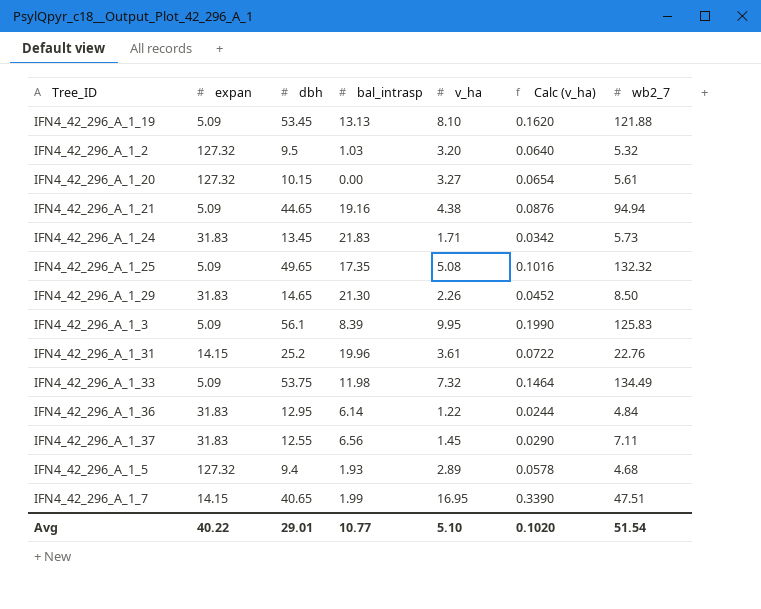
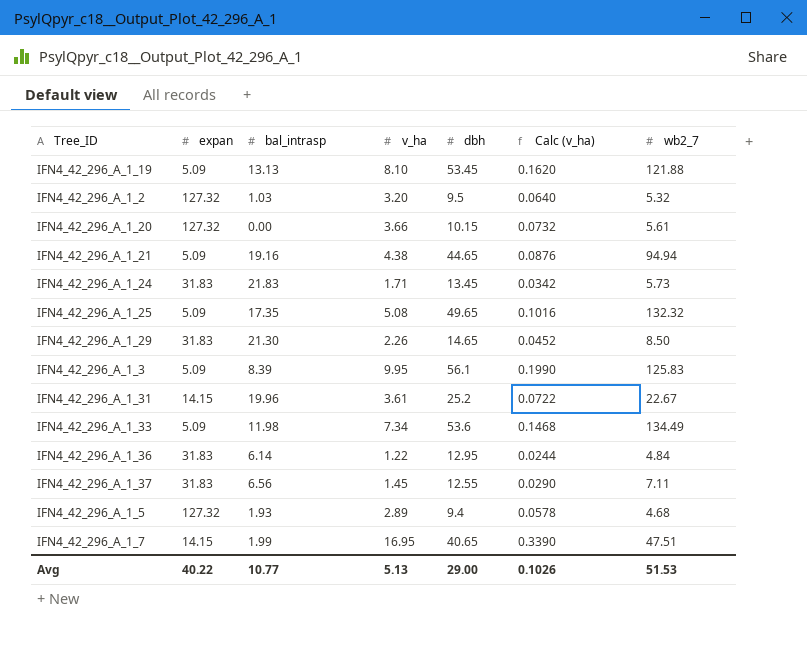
column dbh | position: 3 -> 5
IFN4_42_296_A_1_20 | v_ha: 3.27 -> 3.66
IFN4_42_296_A_1_20 | Calc (v_ha): 0.0654 -> 0.0732
IFN4_42_296_A_1_31 | wb2_7: 22.76 -> 22.67
IFN4_42_296_A_1_33 | v_ha: 7.32 -> 7.34
IFN4_42_296_A_1_33 | dbh: 53.75 -> 53.6
IFN4_42_296_A_1_33 | Calc (v_ha): 0.1464 -> 0.1468
Avg | v_ha: 5.10 -> 5.13
Avg | dbh: 29.01 -> 29.00
Avg | Calc (v_ha): 0.1020 -> 0.1026
Avg | wb2_7: 51.54 -> 51.53

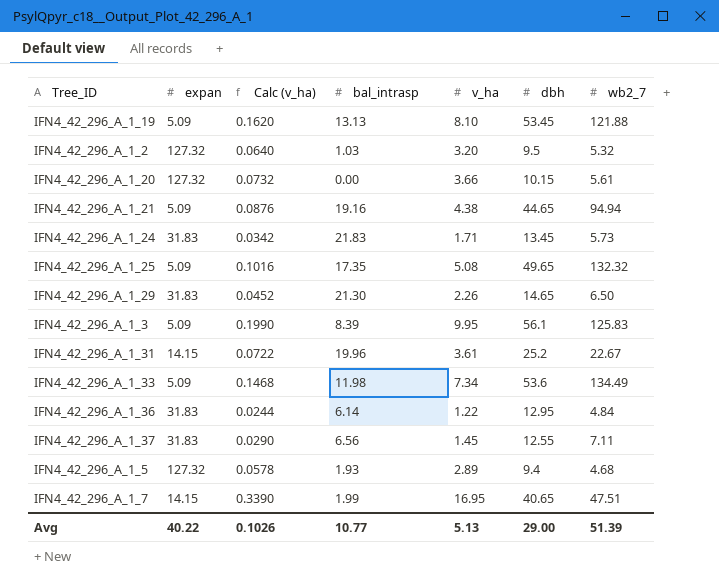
column Calc (v_ha) | position: 6 -> 3
IFN4_42_296_A_1_29 | wb2_7: 8.50 -> 6.50
Avg | wb2_7: 51.53 -> 51.39

